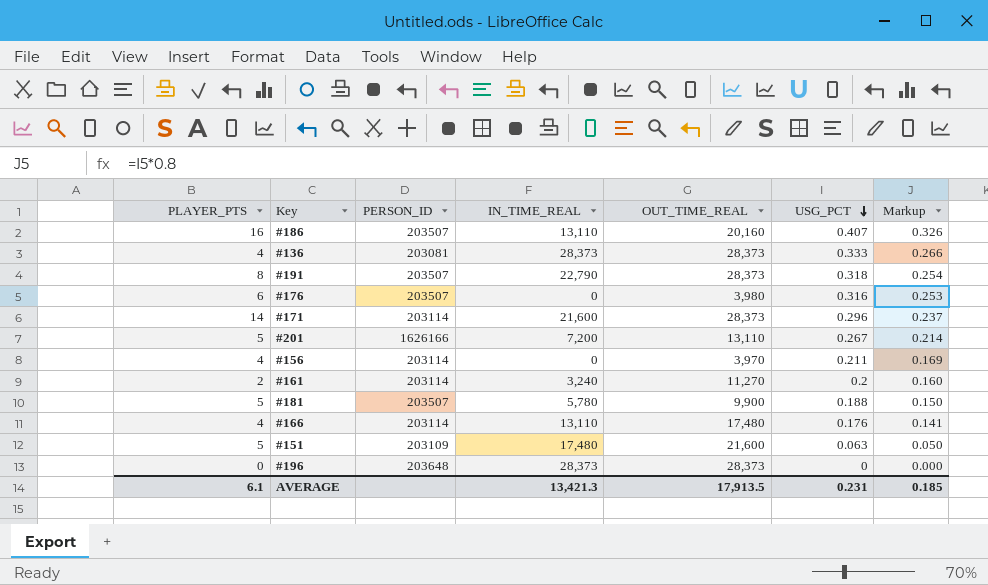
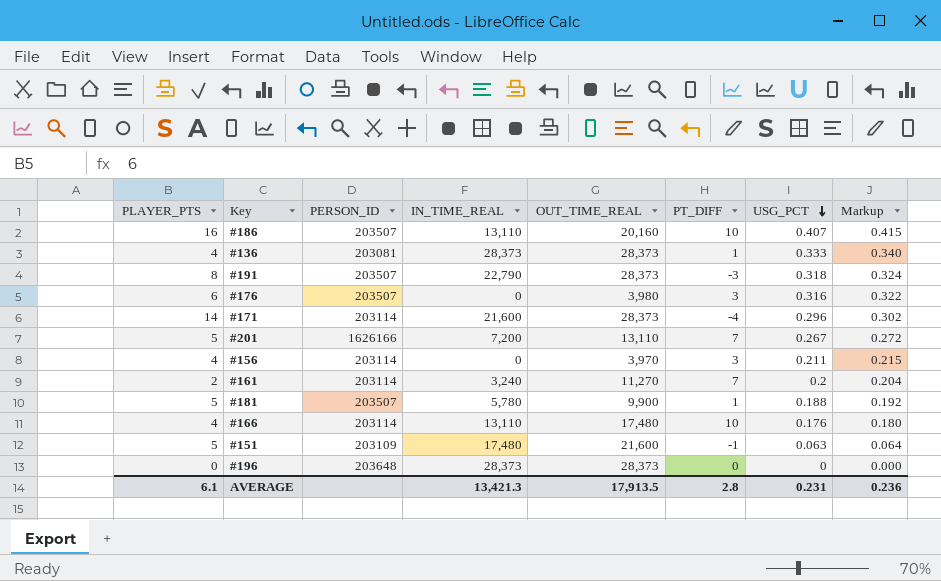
column PT_DIFF | position: none -> 6
column Markup | formula: [USG_PCT] * 0.8 -> [USG_PCT] * 1.02
AVERAGE | Markup: 0.185 -> 0.236

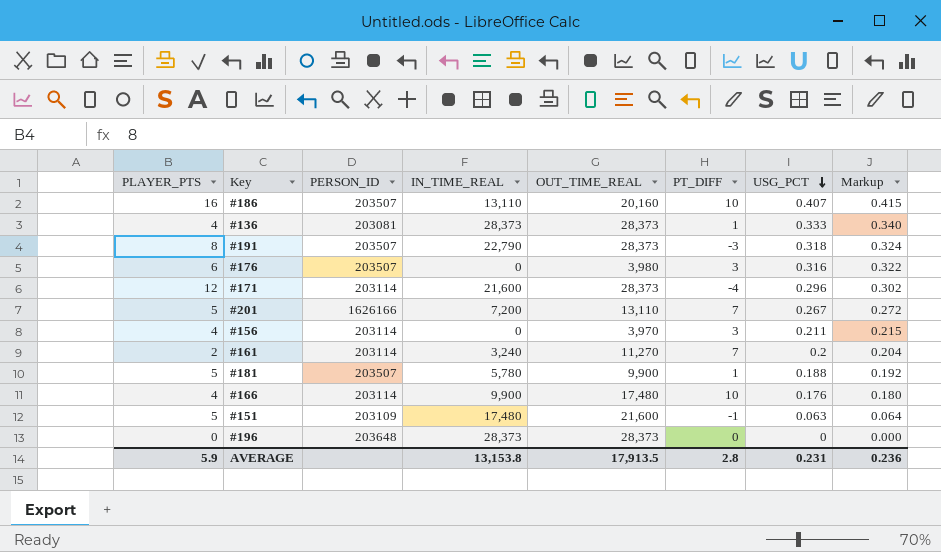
#171 | PLAYER_PTS: 14 -> 12
#166 | IN_TIME_REAL: 13,110 -> 9,900
AVERAGE | PLAYER_PTS: 6.1 -> 5.9
AVERAGE | IN_TIME_REAL: 13,421.3 -> 13,153.8

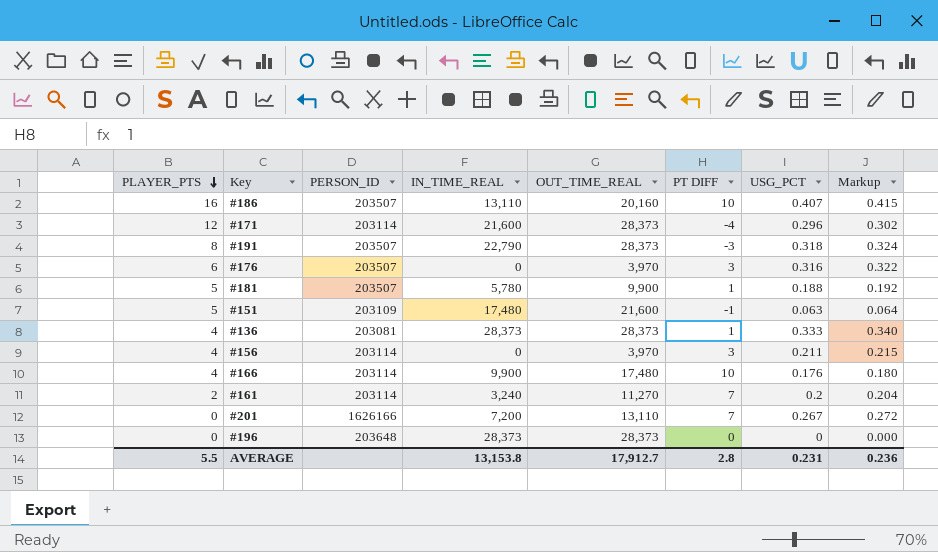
row order: USG_PCT descending -> PLAYER_PTS descending
column name: PT_DIFF -> PT DIFF
#176 | OUT_TIME_REAL: 3,980 -> 3,970
#201 | PLAYER_PTS: 5 -> 0
AVERAGE | PLAYER_PTS: 5.9 -> 5.5
AVERAGE | OUT_TIME_REAL: 17,913.5 -> 17,912.7

